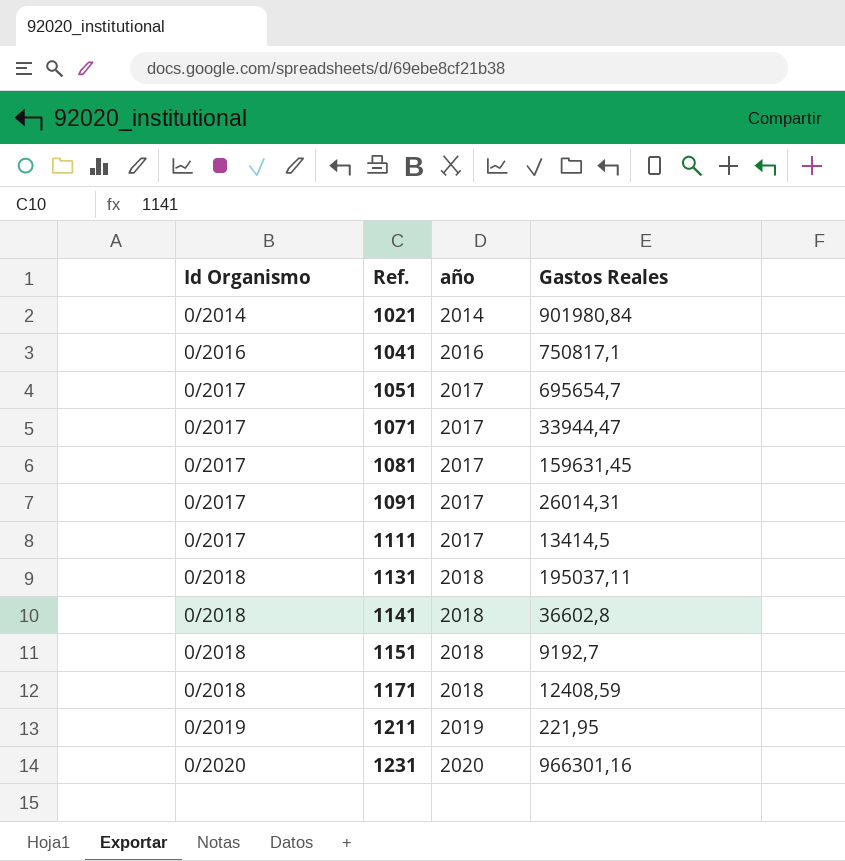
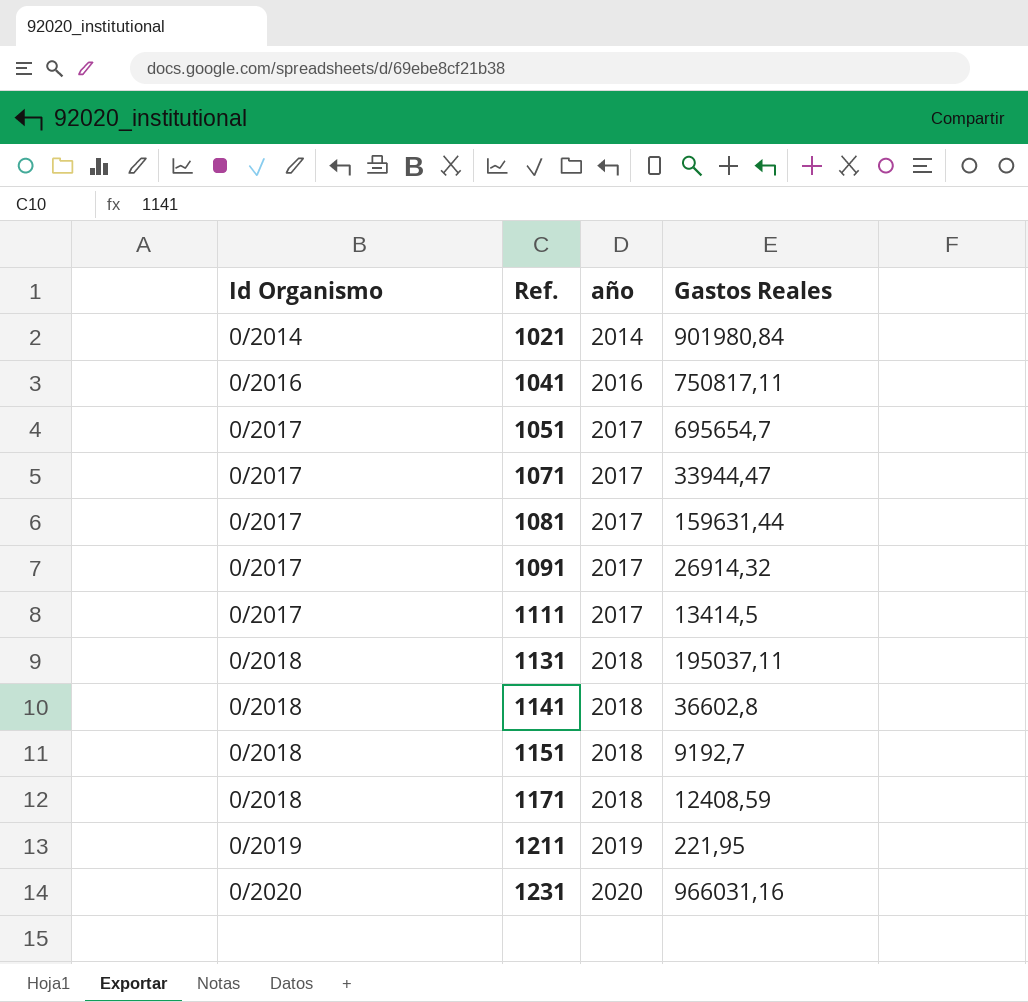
1041 | Gastos Reales: 750817,1 -> 750817,11
1081 | Gastos Reales: 159631,45 -> 159631,44
1091 | Gastos Reales: 26014,31 -> 26914,32
1231 | Gastos Reales: 966301,16 -> 966031,16

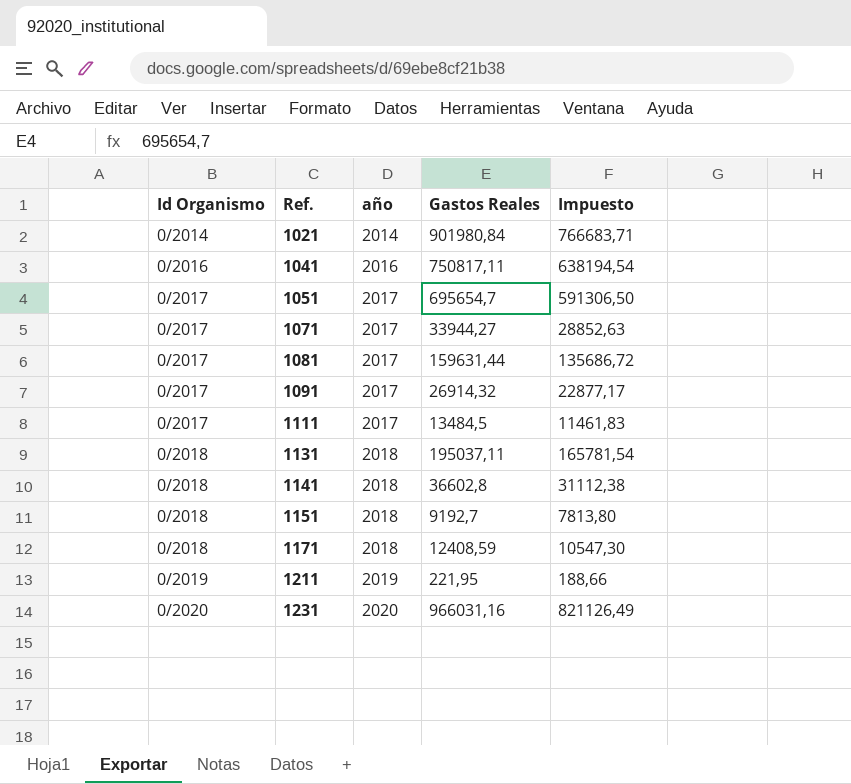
column Impuesto | formula: none -> [Gastos Reales] * 0,85
1071 | Gastos Reales: 33944,47 -> 33944,27
1111 | Gastos Reales: 13414,5 -> 13484,5

